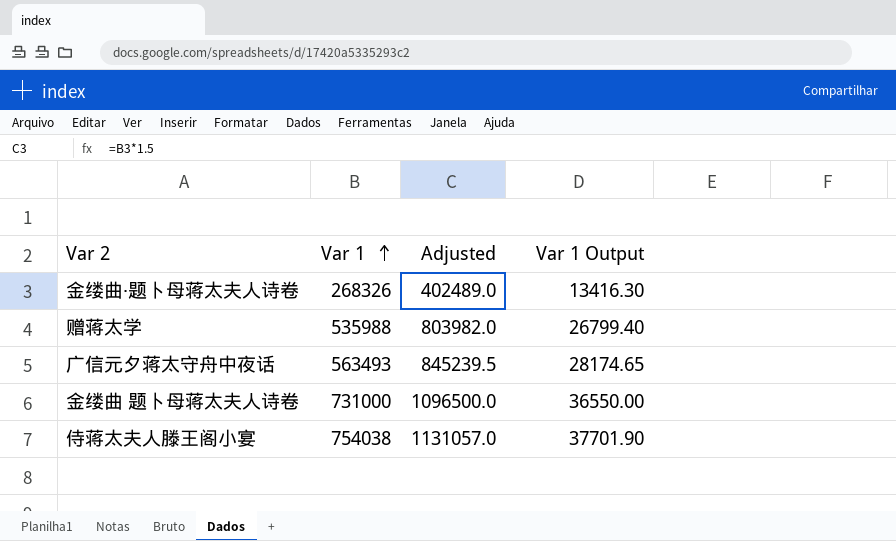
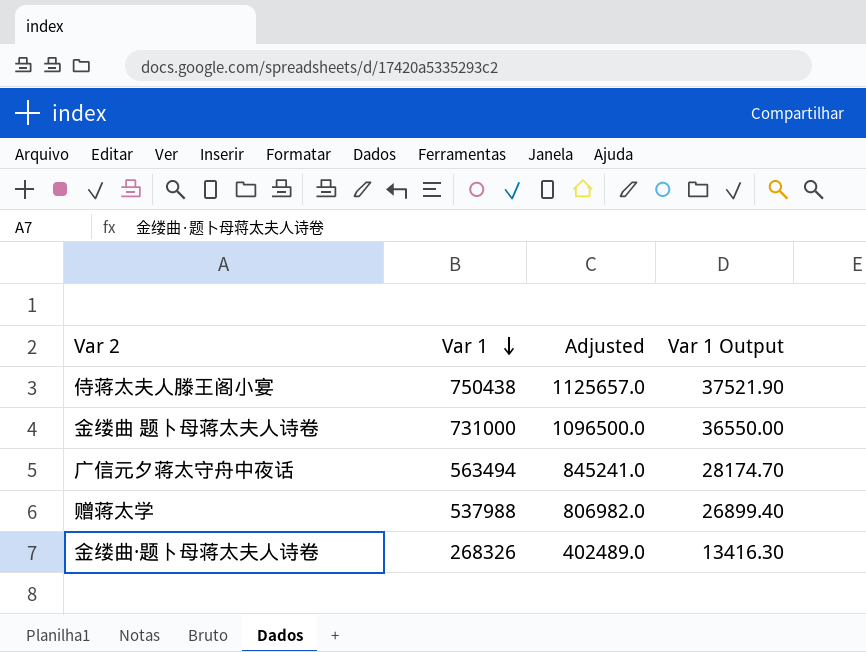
row order: Var 1 ascending -> Var 1 descending
侍蒋太夫人滕王阁小宴 | Var 1: 754038 -> 750438
侍蒋太夫人滕王阁小宴 | Adjusted: 1131057.0 -> 1125657.0
侍蒋太夫人滕王阁小宴 | Var 1 Output: 37701.90 -> 37521.90
广信元夕蒋太守舟中夜话 | Var 1: 563493 -> 563494
广信元夕蒋太守舟中夜话 | Adjusted: 845239.5 -> 845241.0
广信元夕蒋太守舟中夜话 | Var 1 Output: 28174.65 -> 28174.70
赠蒋太学 | Var 1: 535988 -> 537988
赠蒋太学 | Adjusted: 803982.0 -> 806982.0
赠蒋太学 | Var 1 Output: 26799.40 -> 26899.40

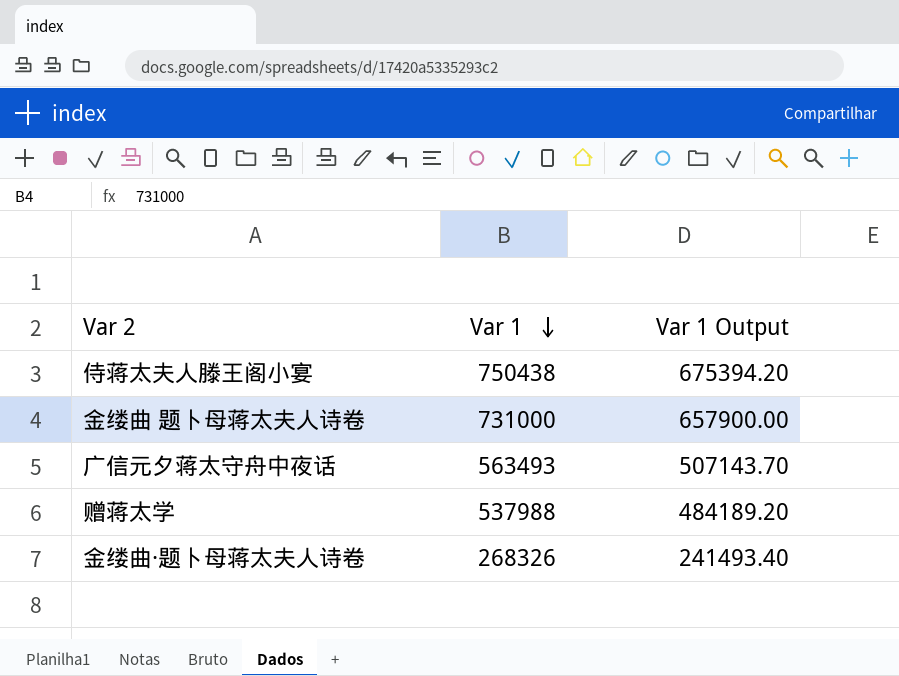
column Adjusted | formula: [Var 1] * 1.5 -> none
column Var 1 Output | formula: [Var 1] * 0.05 -> [Var 1] * 0.9
广信元夕蒋太守舟中夜话 | Var 1: 563494 -> 563493

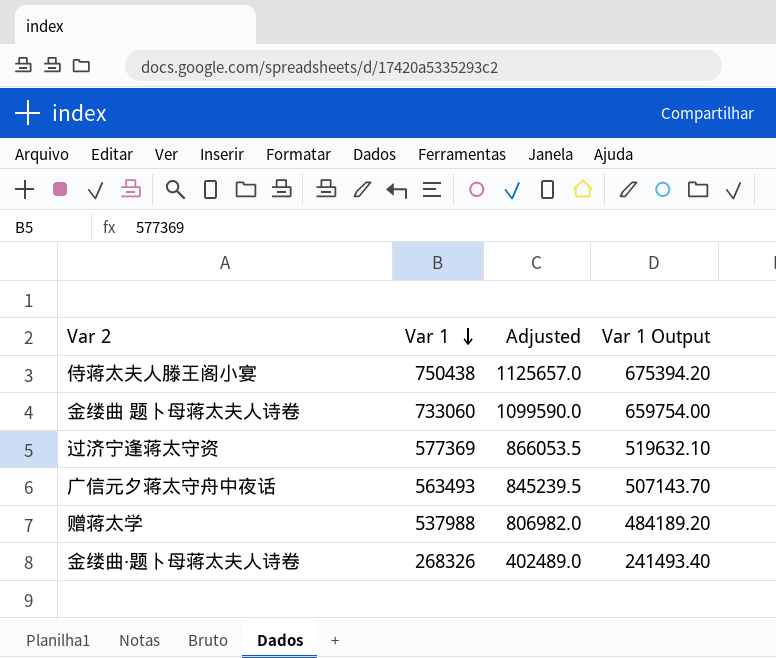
column Adjusted | formula: none -> [Var 1] * 1.5
金缕曲 题卜母蒋太夫人诗卷 | Var 1: 731000 -> 733060
金缕曲 题卜母蒋太夫人诗卷 | Var 1 Output: 657900.00 -> 659754.00
row 过济宁逢蒋太守资: none -> 577369 | 866053.5 | 519632.10

